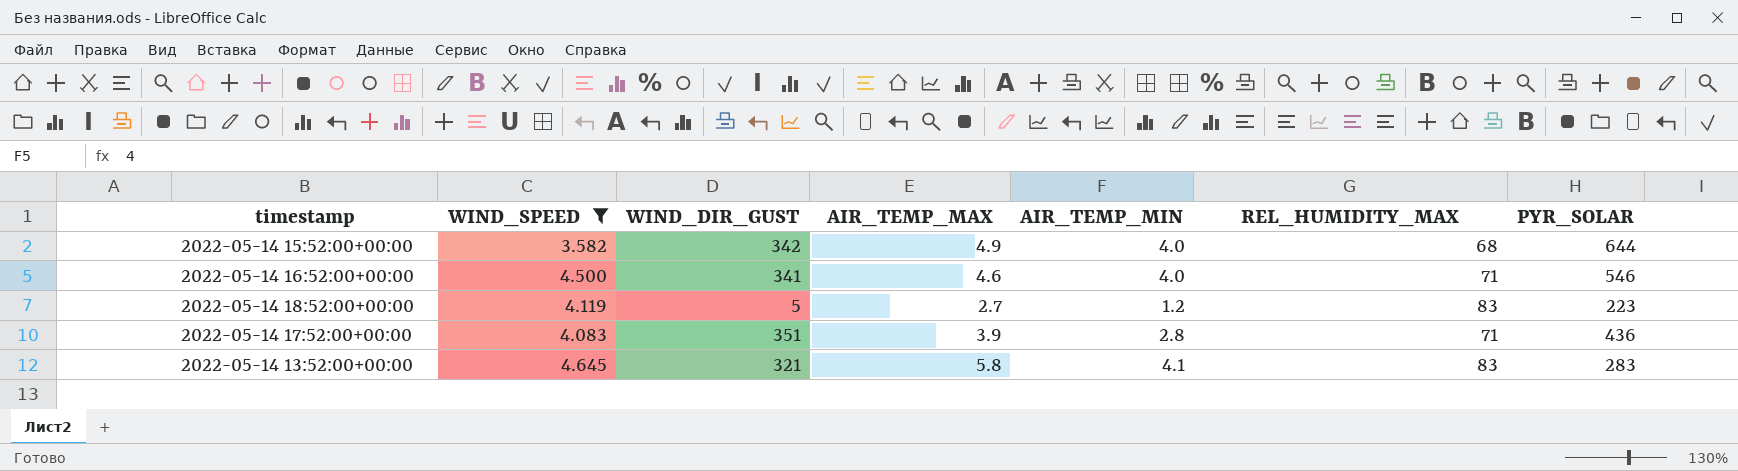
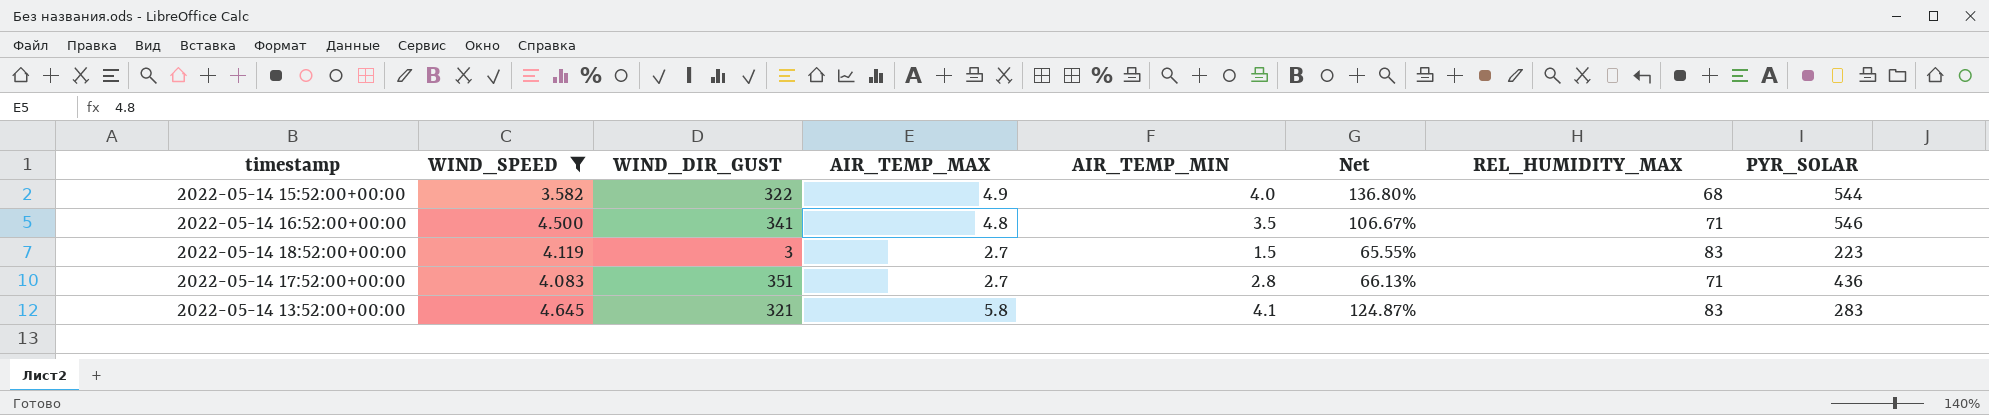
column Net | formula: none -> [AIR_TEMP_MAX] / [WIND_SPEED]
2022-05-14 15:52:00+00:00 | WIND_DIR_GUST: 342 -> 322
2022-05-14 15:52:00+00:00 | PYR_SOLAR: 644 -> 544
2022-05-14 16:52:00+00:00 | AIR_TEMP_MAX: 4.6 -> 4.8
2022-05-14 16:52:00+00:00 | AIR_TEMP_MIN: 4.0 -> 3.5
2022-05-14 18:52:00+00:00 | WIND_DIR_GUST: 5 -> 3
2022-05-14 18:52:00+00:00 | AIR_TEMP_MIN: 1.2 -> 1.5
2022-05-14 17:52:00+00:00 | AIR_TEMP_MAX: 3.9 -> 2.7

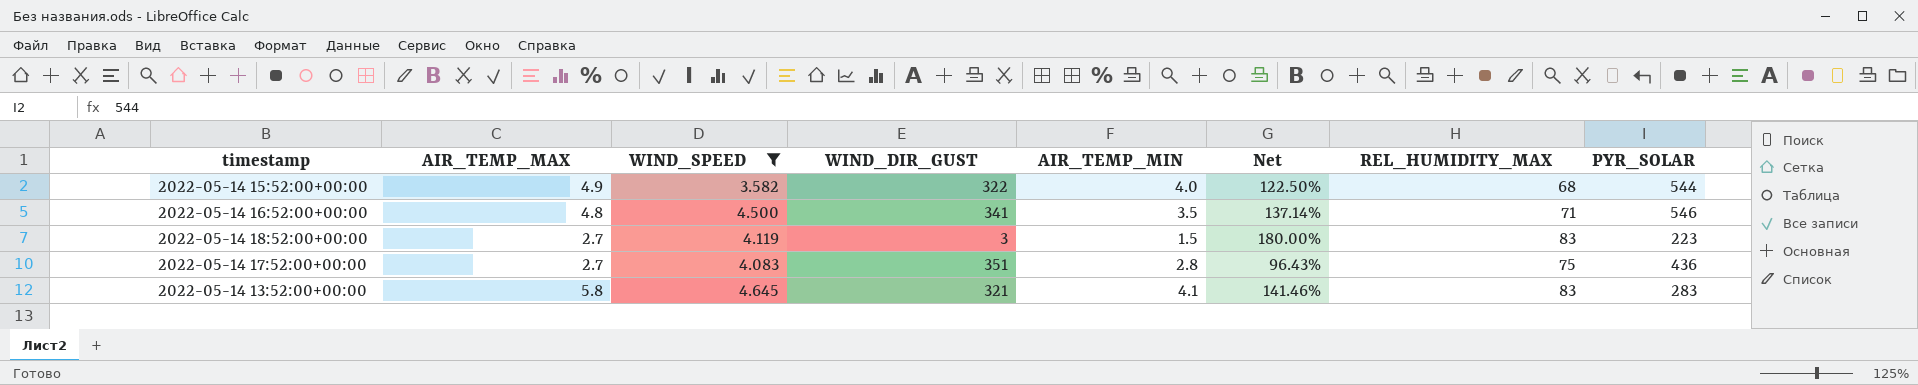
column AIR_TEMP_MAX | position: 4 -> 2
column Net | formula: [AIR_TEMP_MAX] / [WIND_SPEED] -> [AIR_TEMP_MAX] / [AIR_TEMP_MIN]
2022-05-14 17:52:00+00:00 | REL_HUMIDITY_MAX: 71 -> 75

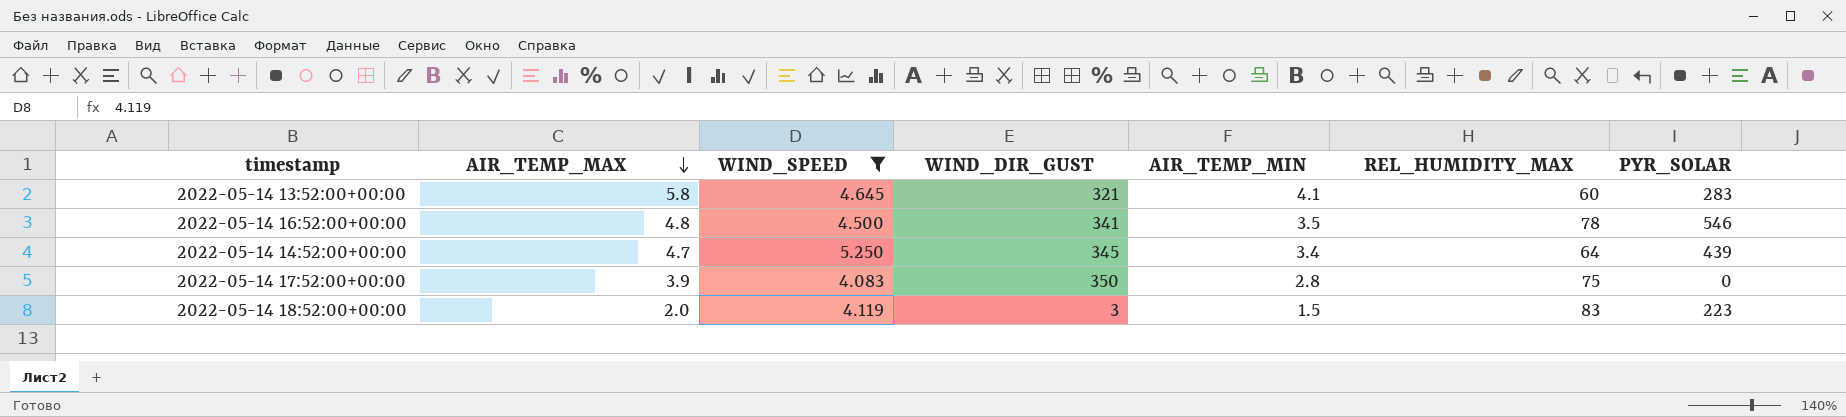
row order: none -> AIR_TEMP_MAX descending
column Net | formula: [AIR_TEMP_MAX] / [AIR_TEMP_MIN] -> none
row 2022-05-14 15:52:00+00:00: 4.9 | 3.582 | 322 | 4.0 | 122.50% | 68 | 544 -> none
2022-05-14 13:52:00+00:00 | REL_HUMIDITY_MAX: 83 -> 60
2022-05-14 16:52:00+00:00 | REL_HUMIDITY_MAX: 71 -> 78
row 2022-05-14 14:52:00+00:00: none -> 4.7 | 5.250 | 345 | 3.4 | 64 | 439
2022-05-14 17:52:00+00:00 | AIR_TEMP_MAX: 2.7 -> 3.9
2022-05-14 17:52:00+00:00 | WIND_DIR_GUST: 351 -> 350
2022-05-14 17:52:00+00:00 | PYR_SOLAR: 436 -> 0
2022-05-14 18:52:00+00:00 | AIR_TEMP_MAX: 2.7 -> 2.0

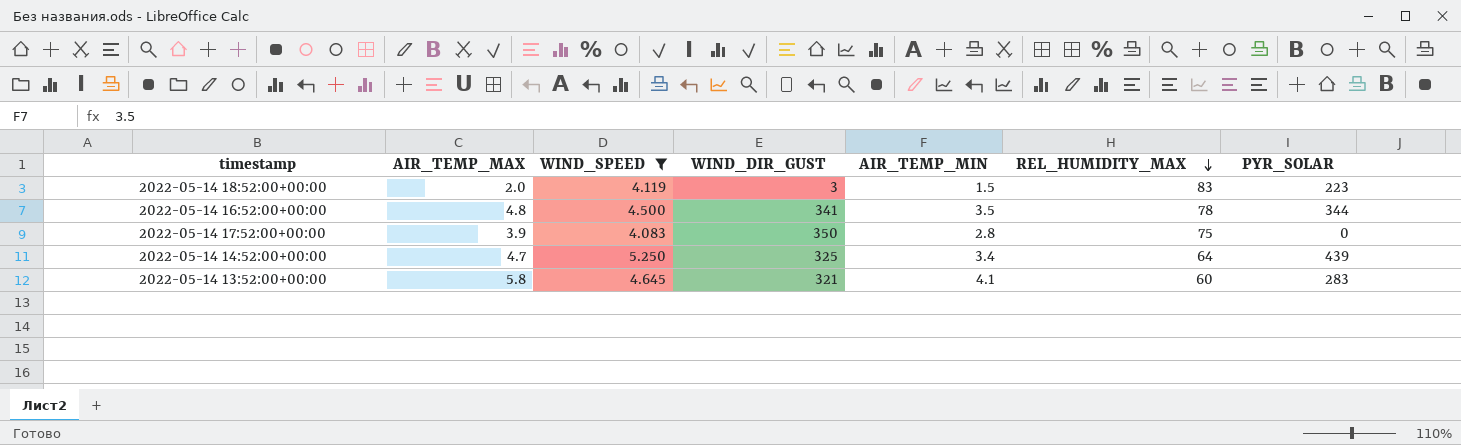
row order: AIR_TEMP_MAX descending -> REL_HUMIDITY_MAX descending
2022-05-14 16:52:00+00:00 | PYR_SOLAR: 546 -> 344
2022-05-14 14:52:00+00:00 | WIND_DIR_GUST: 345 -> 325

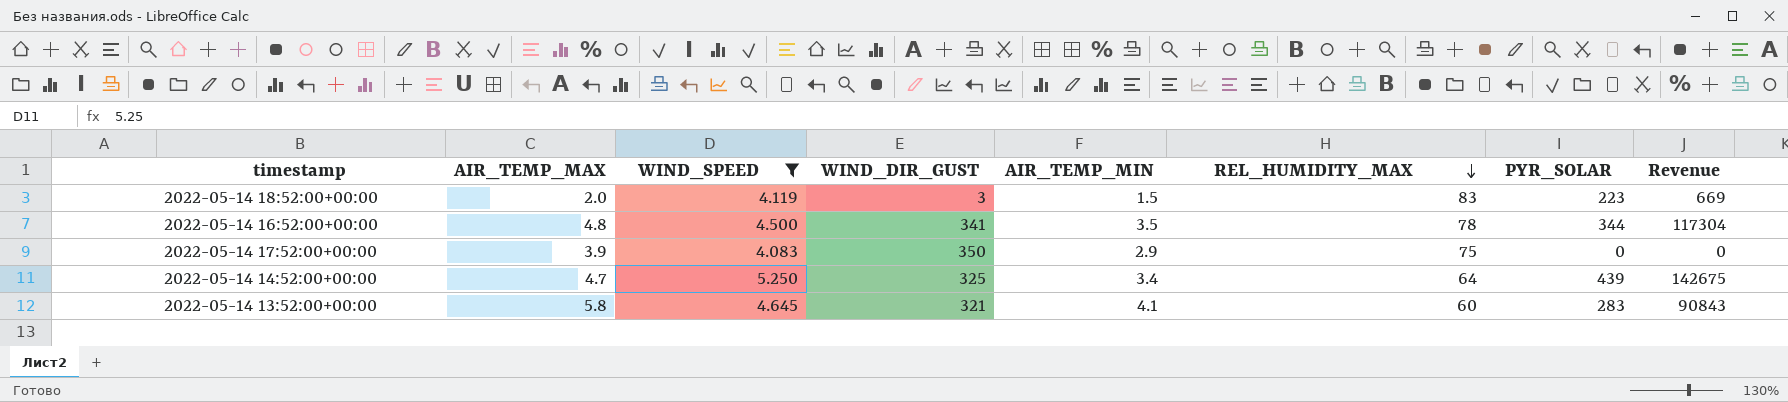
column Revenue | formula: none -> [WIND_DIR_GUST] * [PYR_SOLAR]
2022-05-14 17:52:00+00:00 | AIR_TEMP_MIN: 2.8 -> 2.9

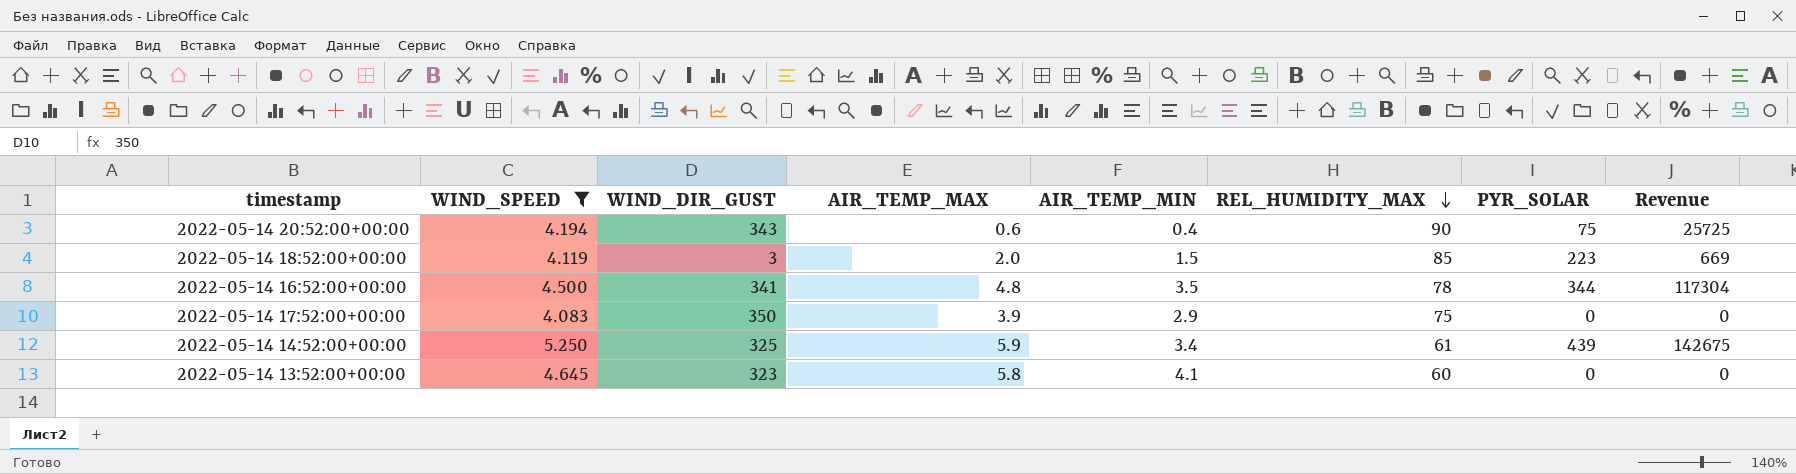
column AIR_TEMP_MAX | position: 2 -> 4
row 2022-05-14 20:52:00+00:00: none -> 4.194 | 343 | 0.6 | 0.4 | 90 | 75 | 25725
2022-05-14 18:52:00+00:00 | REL_HUMIDITY_MAX: 83 -> 85
2022-05-14 14:52:00+00:00 | AIR_TEMP_MAX: 4.7 -> 5.9
2022-05-14 14:52:00+00:00 | REL_HUMIDITY_MAX: 64 -> 61
2022-05-14 13:52:00+00:00 | WIND_DIR_GUST: 321 -> 323
2022-05-14 13:52:00+00:00 | PYR_SOLAR: 283 -> 0
2022-05-14 13:52:00+00:00 | Revenue: 90843 -> 0

